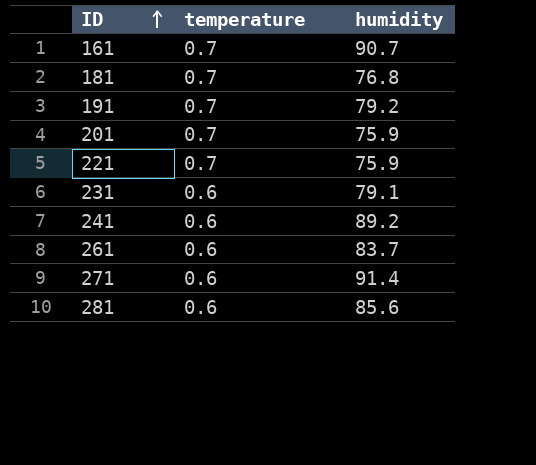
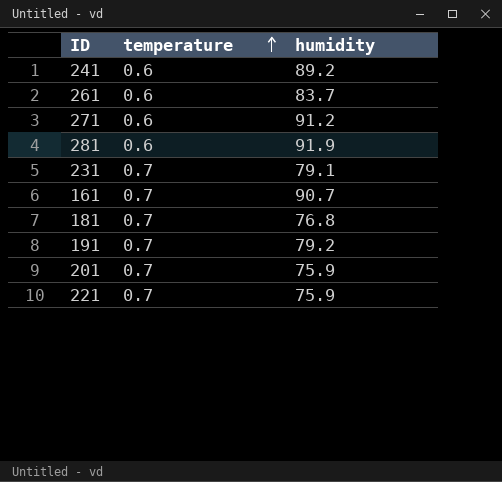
row order: ID ascending -> temperature ascending
271 | humidity: 91.4 -> 91.2
281 | humidity: 85.6 -> 91.9
231 | temperature: 0.6 -> 0.7

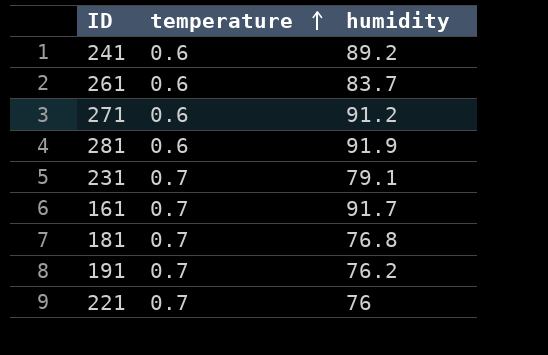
row 201: 0.7 | 75.9 -> none
161 | humidity: 90.7 -> 91.7
191 | humidity: 79.2 -> 76.2
221 | humidity: 75.9 -> 76

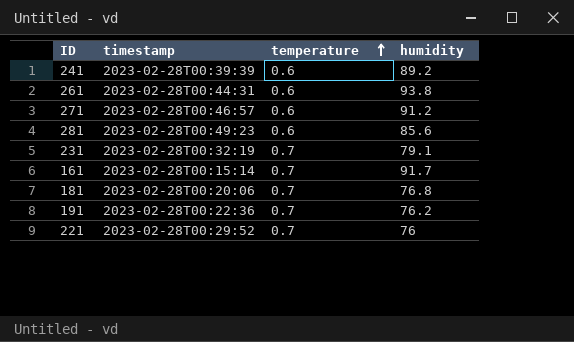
column timestamp | position: none -> 2
261 | humidity: 83.7 -> 93.8
281 | humidity: 91.9 -> 85.6

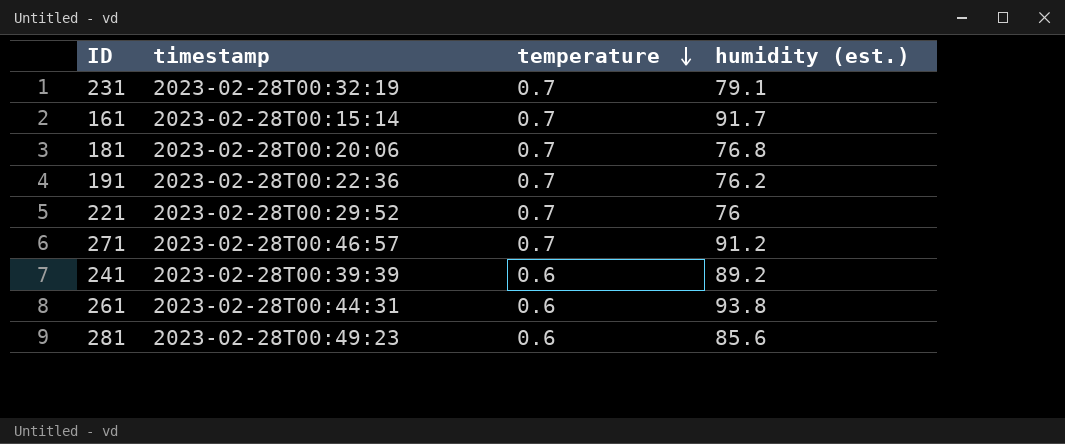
row order: temperature ascending -> temperature descending
column name: humidity -> humidity (est.)
271 | temperature: 0.6 -> 0.7

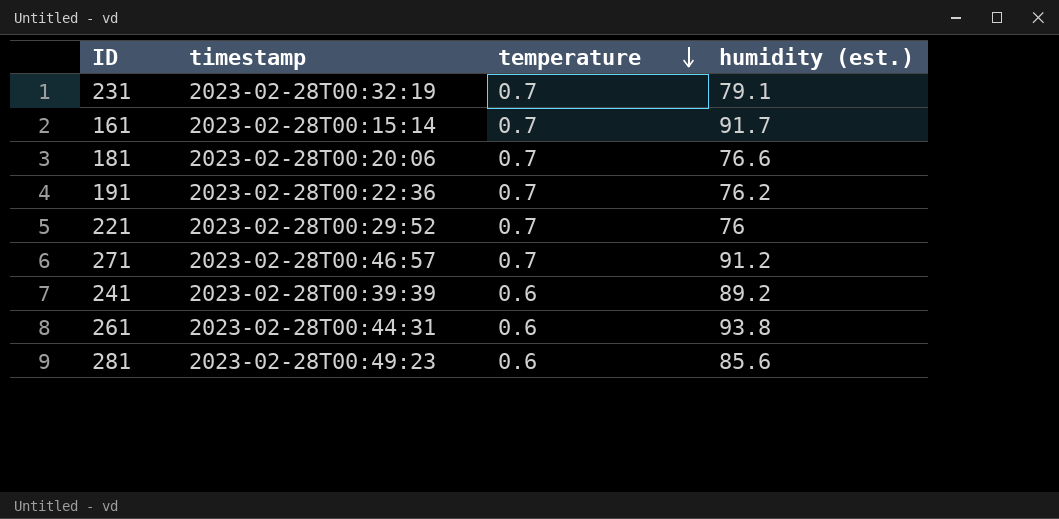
181 | humidity (est.): 76.8 -> 76.6

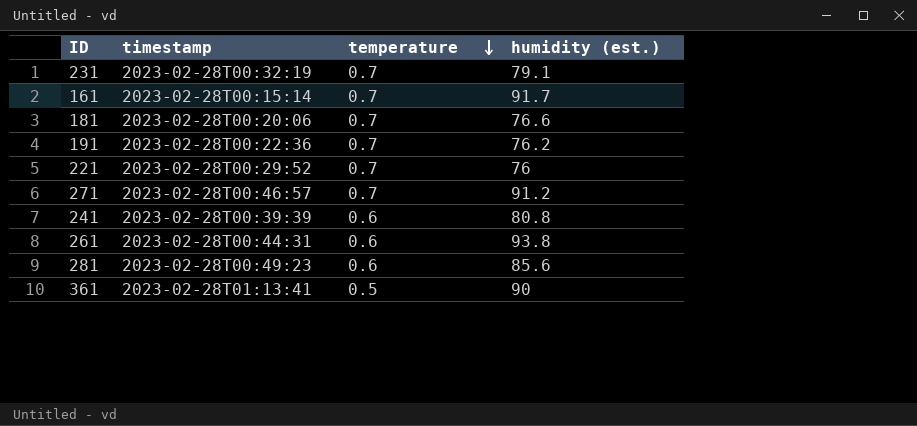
241 | humidity (est.): 89.2 -> 80.8
row 361: none -> 2023-02-28T01:13:41 | 0.5 | 90

